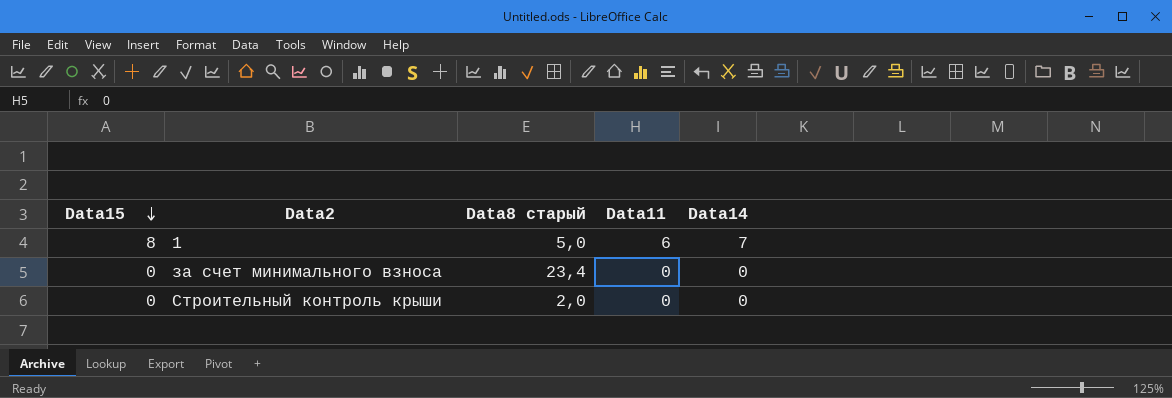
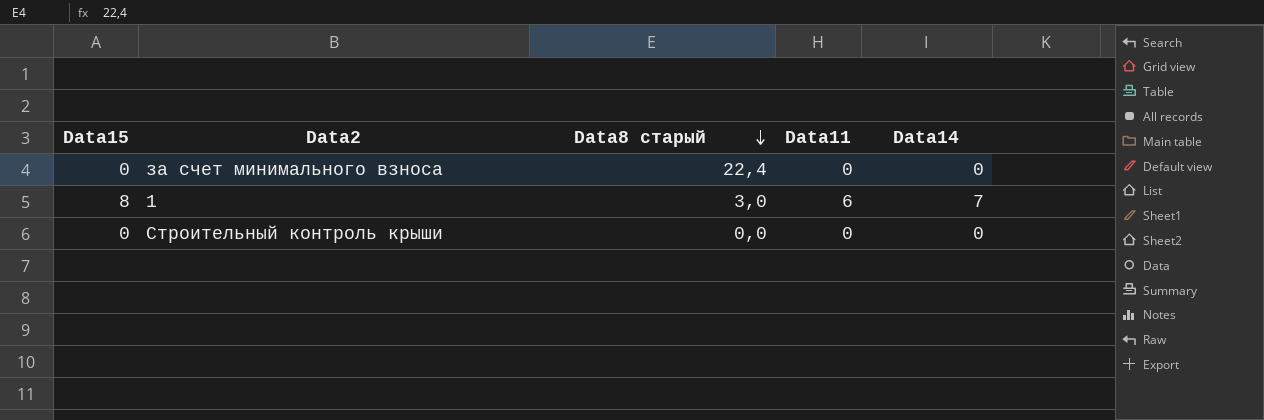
row order: Data15 descending -> Data8 старый descending
за счет минимального взноса | Data8 старый: 23,4 -> 22,4
1 | Data8 старый: 5,0 -> 3,0
Строительный контроль крыши | Data8 старый: 2,0 -> 0,0

